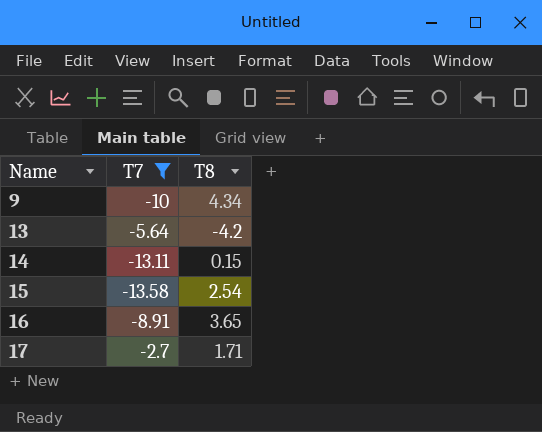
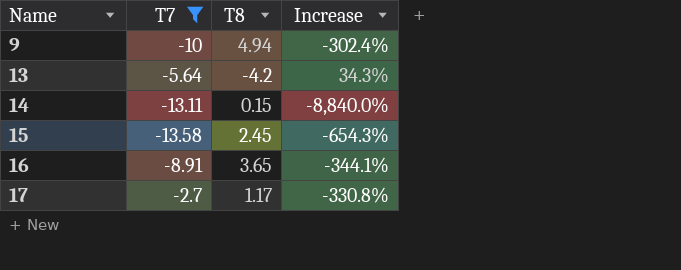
column Increase | formula: none -> ([T7] - [T8]) / [T8]
9 | T8: 4.34 -> 4.94
15 | T8: 2.54 -> 2.45
17 | T8: 1.71 -> 1.17

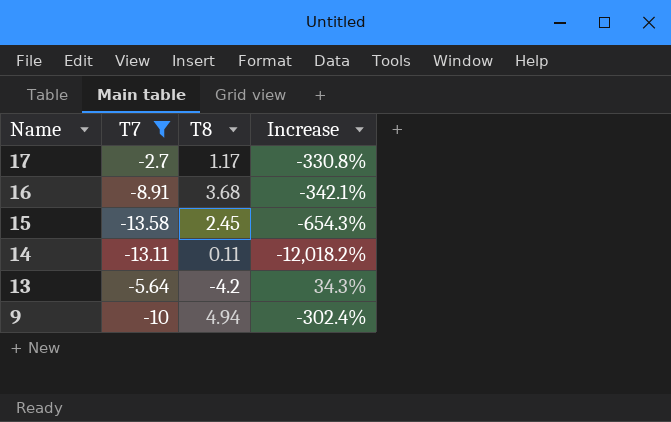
row order: Name ascending -> Name descending
16 | T8: 3.65 -> 3.68
16 | Increase: -344.1% -> -342.1%
14 | T8: 0.15 -> 0.11
14 | Increase: -8,840.0% -> -12,018.2%

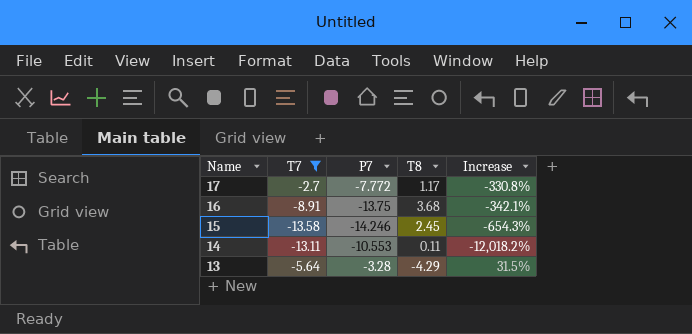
column P7 | position: none -> 3
row 9: -10 | 4.94 | -302.4% -> none
13 | T8: -4.2 -> -4.29
13 | Increase: 34.3% -> 31.5%

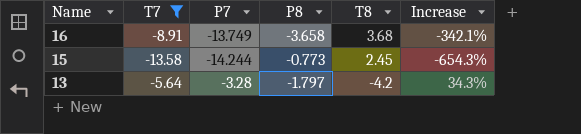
column P8 | position: none -> 4
row 17: -2.7 | -7.772 | 1.17 | -330.8% -> none
row 14: -13.11 | -10.553 | 0.11 | -12,018.2% -> none
16 | P7: -13.75 -> -13.749
15 | P7: -14.246 -> -14.244
13 | T8: -4.29 -> -4.2
13 | Increase: 31.5% -> 34.3%

